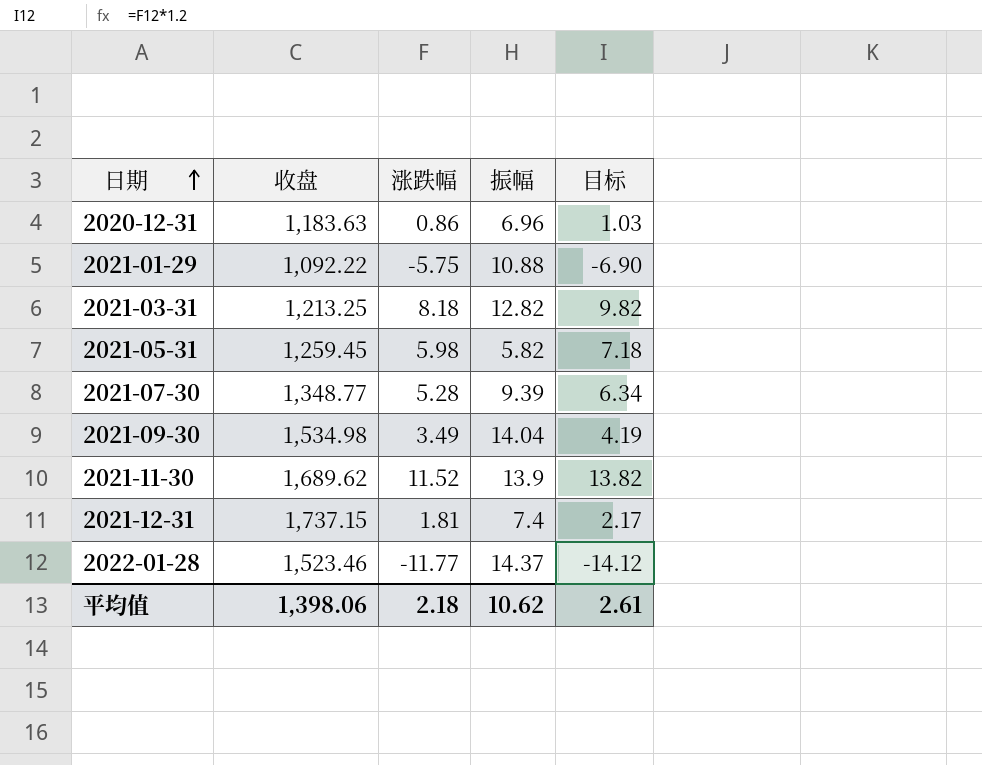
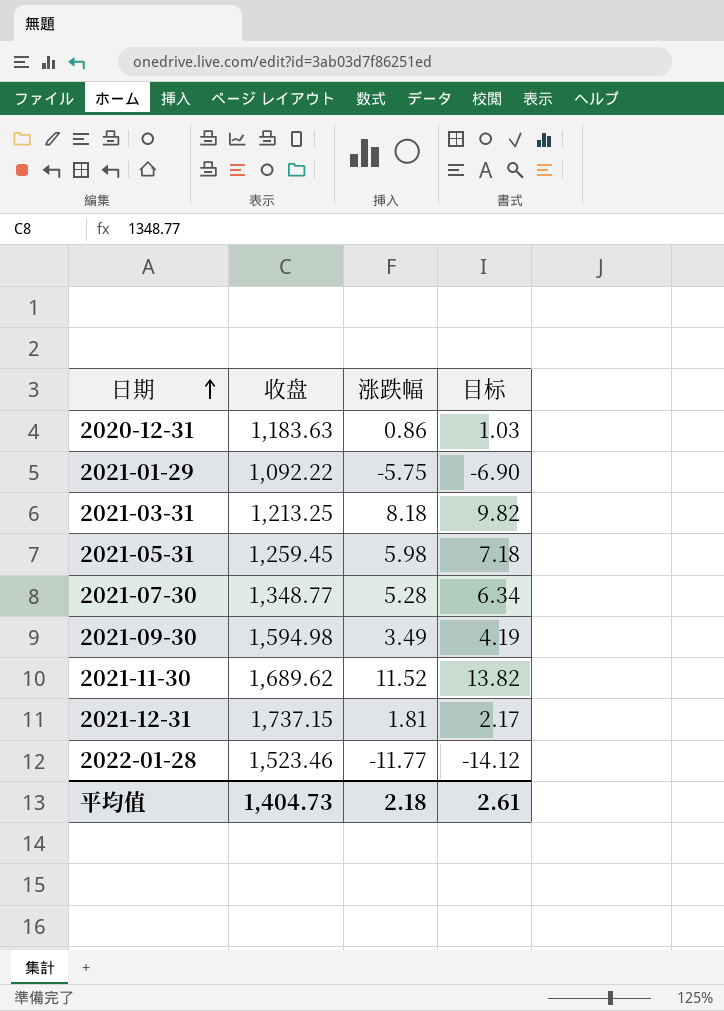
column 振幅 | position: 4 -> none
2021-09-30 | 收盘: 1,534.98 -> 1,594.98
平均值 | 收盘: 1,398.06 -> 1,404.73

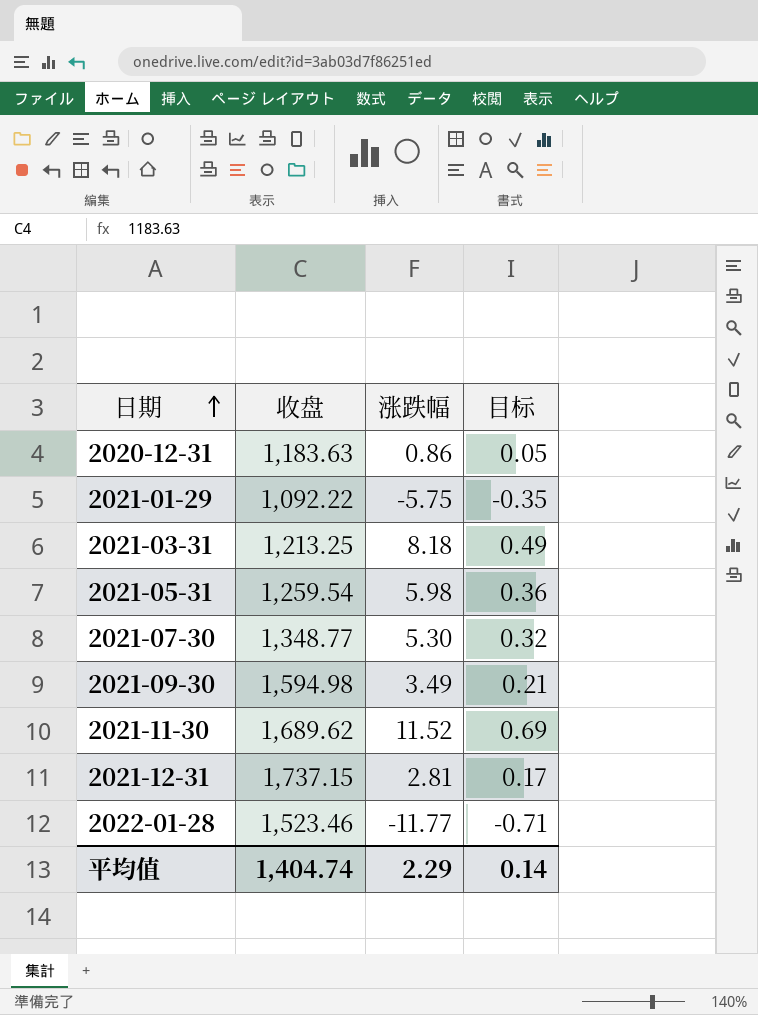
column 目标 | formula: [涨跌幅] * 1.2 -> [涨跌幅] * 0.06
2021-05-31 | 收盘: 1,259.45 -> 1,259.54
2021-07-30 | 涨跌幅: 5.28 -> 5.30
2021-12-31 | 涨跌幅: 1.81 -> 2.81
平均值 | 收盘: 1,404.73 -> 1,404.74
平均值 | 涨跌幅: 2.18 -> 2.29
平均值 | 目标: 2.61 -> 0.14

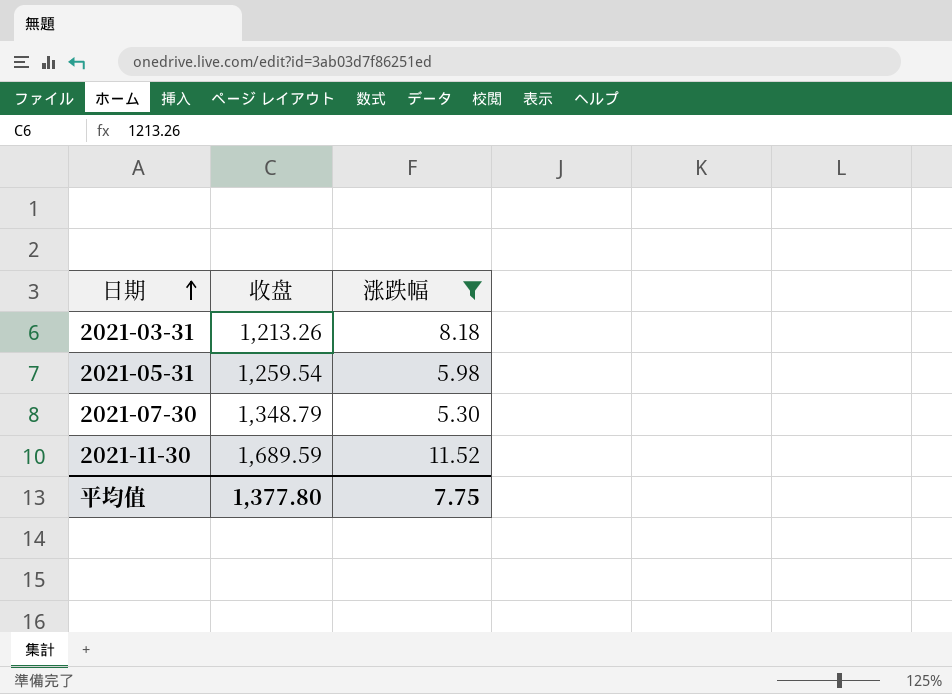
filter: none -> 涨跌幅 >= 5.30
column 目标 | formula: [涨跌幅] * 0.06 -> none
2021-03-31 | 收盘: 1,213.25 -> 1,213.26
2021-07-30 | 收盘: 1,348.77 -> 1,348.79
2021-11-30 | 收盘: 1,689.62 -> 1,689.59
平均值 | 收盘: 1,404.74 -> 1,377.80
平均值 | 涨跌幅: 2.29 -> 7.75

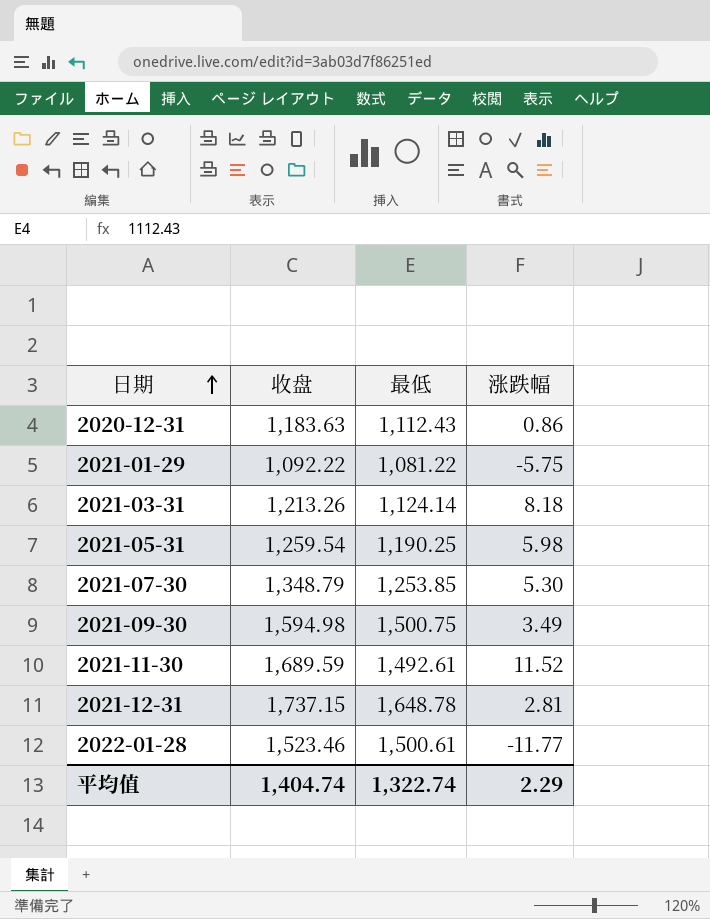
filter: 涨跌幅 >= 5.30 -> none
column 最低 | position: none -> 3
平均值 | 收盘: 1,377.80 -> 1,404.74
平均值 | 涨跌幅: 7.75 -> 2.29

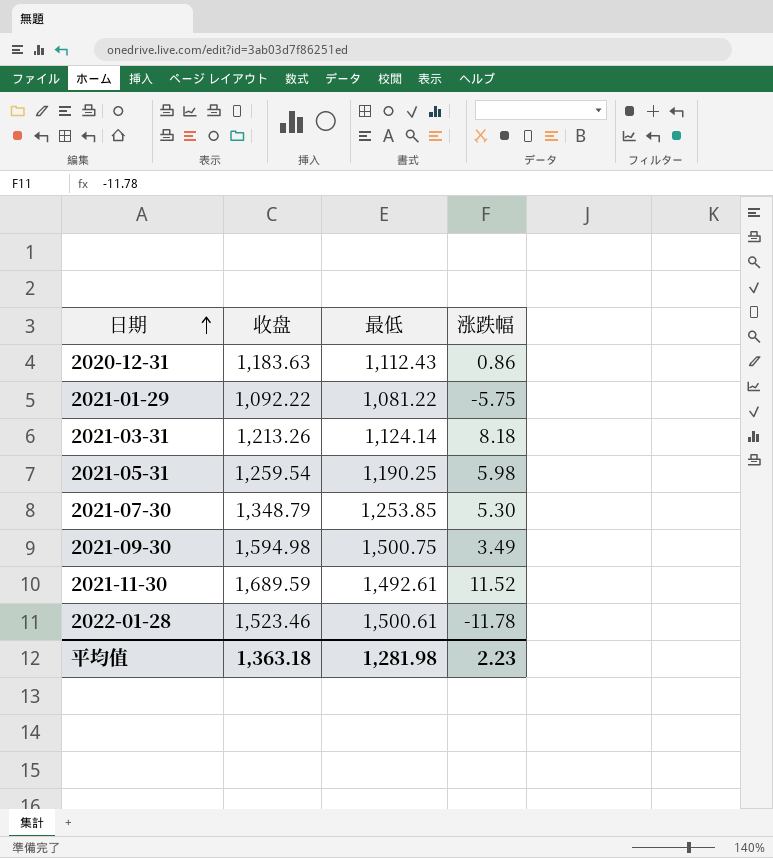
row 2021-12-31: 1,737.15 | 1,648.78 | 2.81 -> none
2022-01-28 | 涨跌幅: -11.77 -> -11.78
平均值 | 收盘: 1,404.74 -> 1,363.18
平均值 | 最低: 1,322.74 -> 1,281.98
平均值 | 涨跌幅: 2.29 -> 2.23

